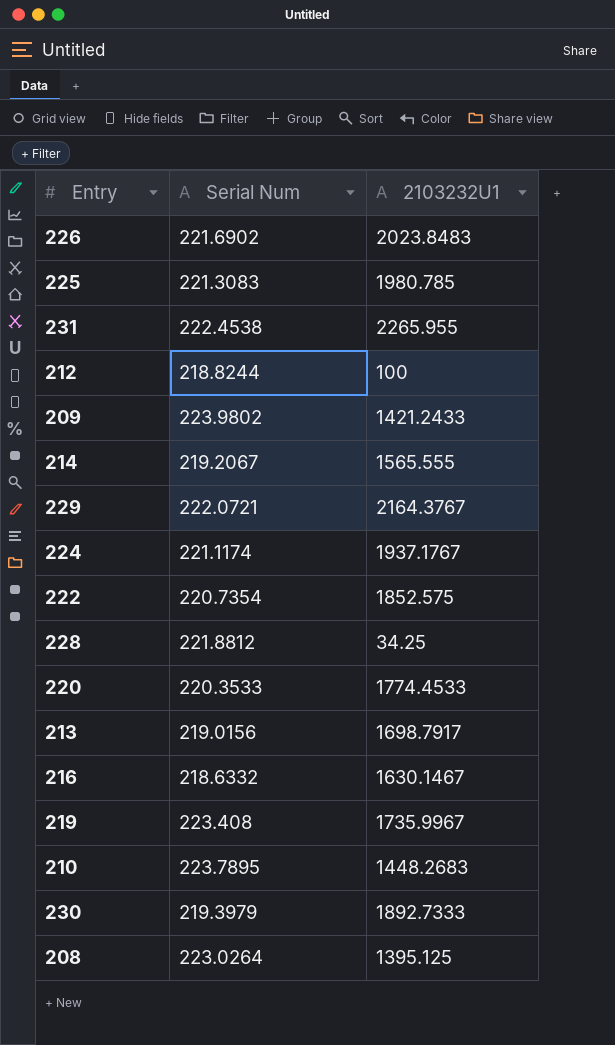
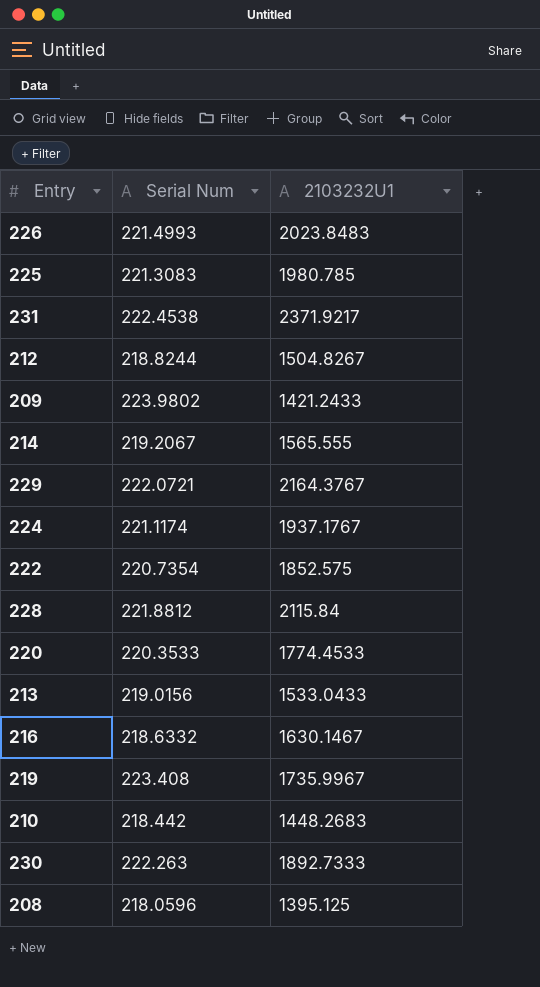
226 | Serial Num: 221.6902 -> 221.4993
231 | 2103232U1: 2265.955 -> 2371.9217
212 | 2103232U1: 100 -> 1504.8267
228 | 2103232U1: 34.25 -> 2115.84
213 | 2103232U1: 1698.7917 -> 1533.0433
210 | Serial Num: 223.7895 -> 218.442
230 | Serial Num: 219.3979 -> 222.263
208 | Serial Num: 223.0264 -> 218.0596

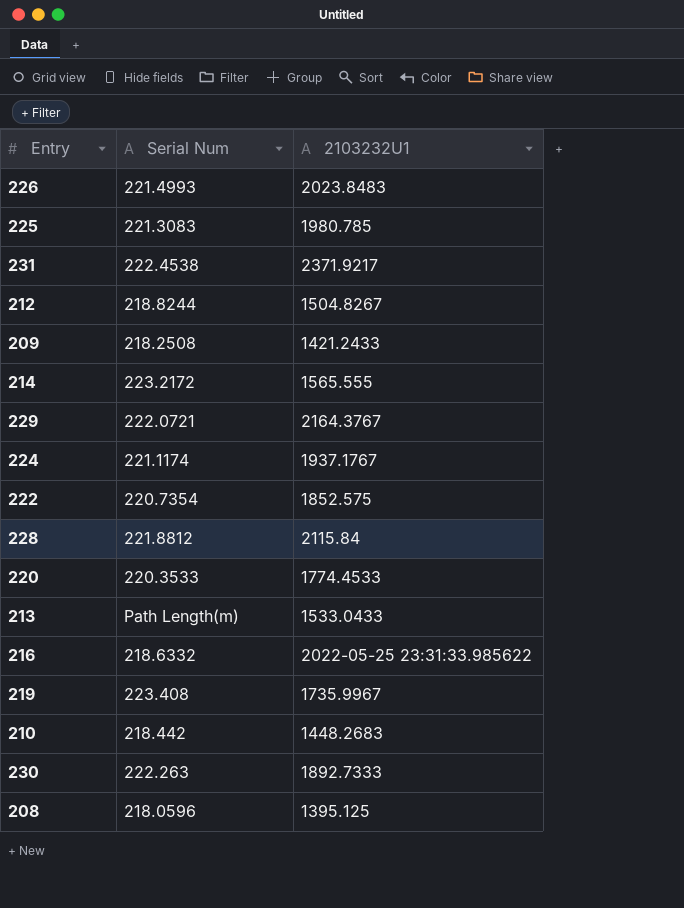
209 | Serial Num: 223.9802 -> 218.2508
214 | Serial Num: 219.2067 -> 223.2172
213 | Serial Num: 219.0156 -> Path Length(m)
216 | 2103232U1: 1630.1467 -> 2022-05-25 23:31:33.985622

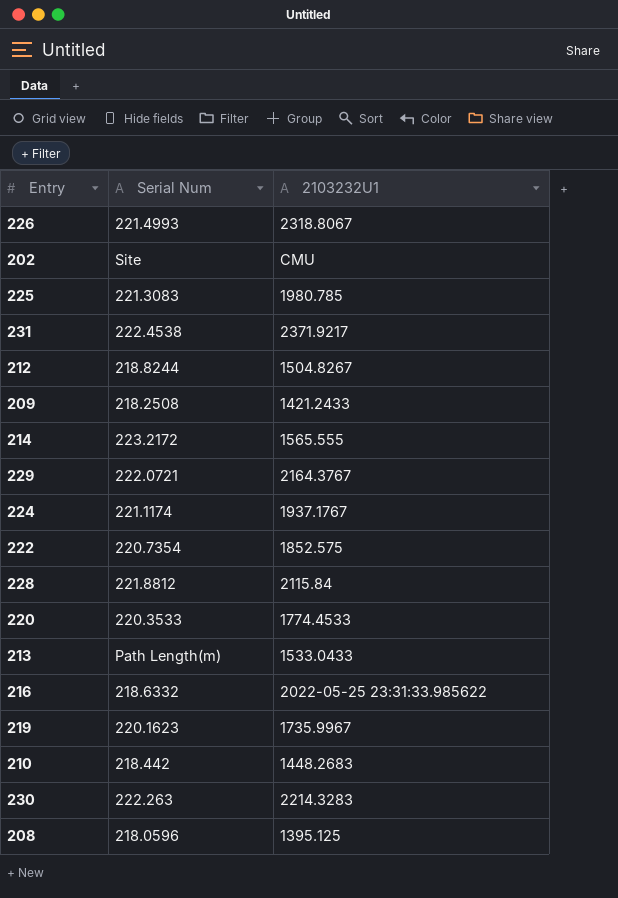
226 | 2103232U1: 2023.8483 -> 2318.8067
row 202: none -> Site | CMU
219 | Serial Num: 223.408 -> 220.1623
230 | 2103232U1: 1892.7333 -> 2214.3283

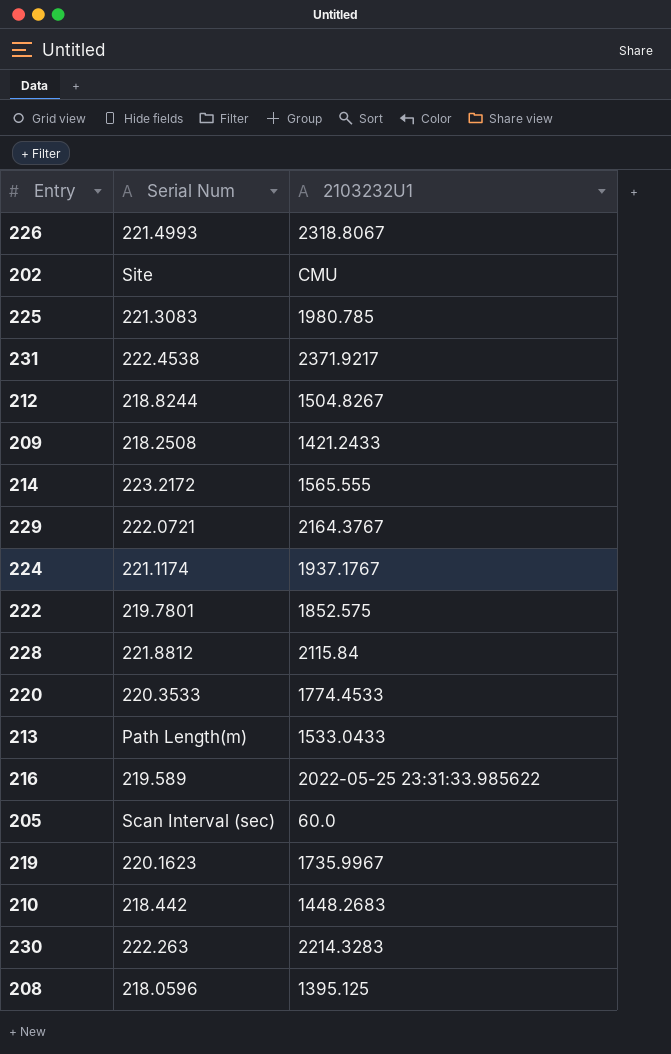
222 | Serial Num: 220.7354 -> 219.7801
216 | Serial Num: 218.6332 -> 219.589
row 205: none -> Scan Interval (sec) | 60.0

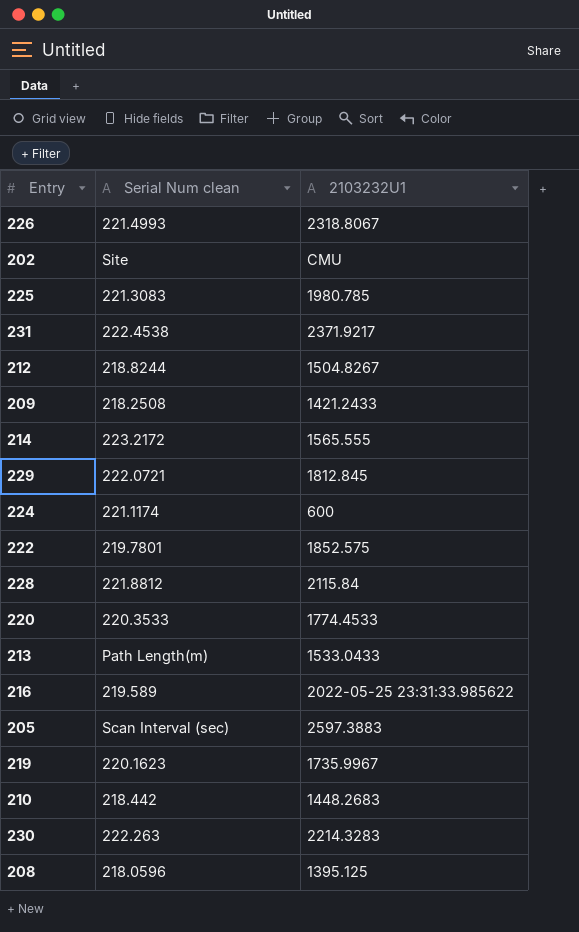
column name: Serial Num -> Serial Num clean
229 | 2103232U1: 2164.3767 -> 1812.845
224 | 2103232U1: 1937.1767 -> 600
205 | 2103232U1: 60.0 -> 2597.3883

